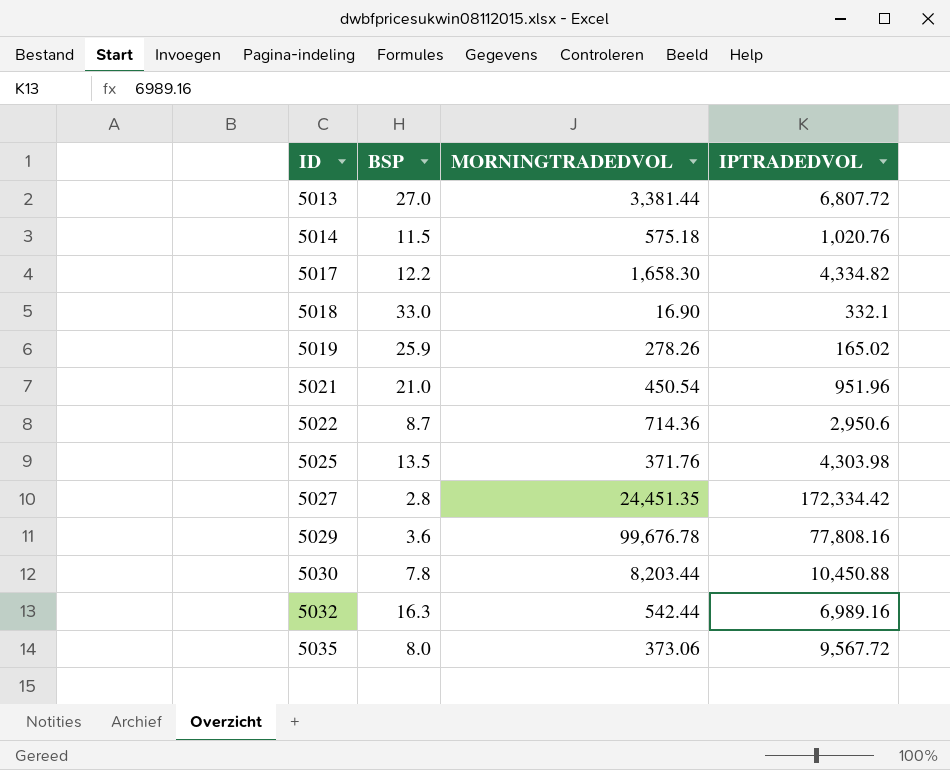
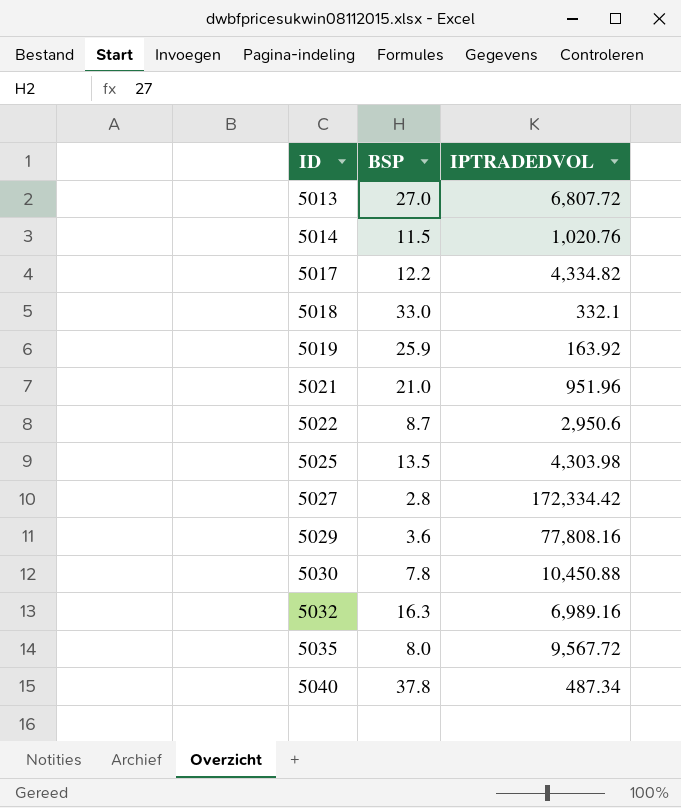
column MORNINGTRADEDVOL | position: 3 -> none
5019 | IPTRADEDVOL: 165.02 -> 163.92
row 5040: none -> 37.8 | 487.34

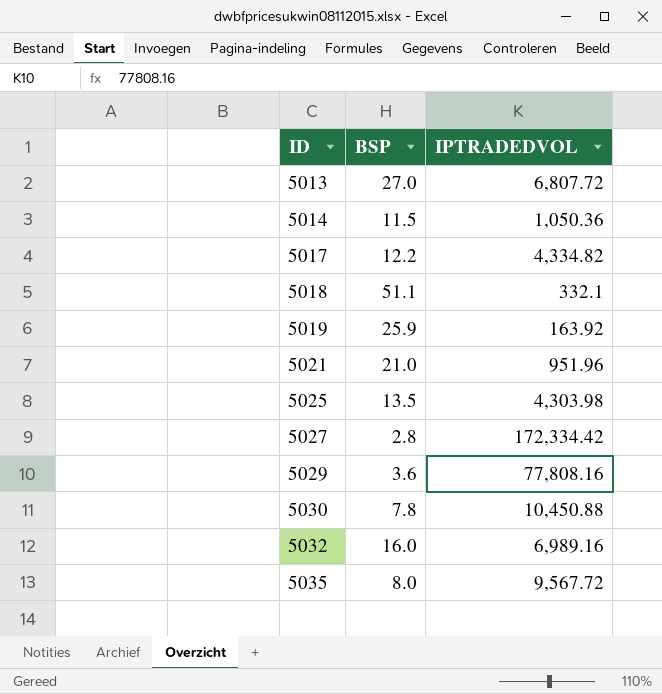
row 5022: 8.7 | 2,950.6 -> none
row 5040: 37.8 | 487.34 -> none
5014 | IPTRADEDVOL: 1,020.76 -> 1,050.36
5018 | BSP: 33.0 -> 51.1
5032 | BSP: 16.3 -> 16.0

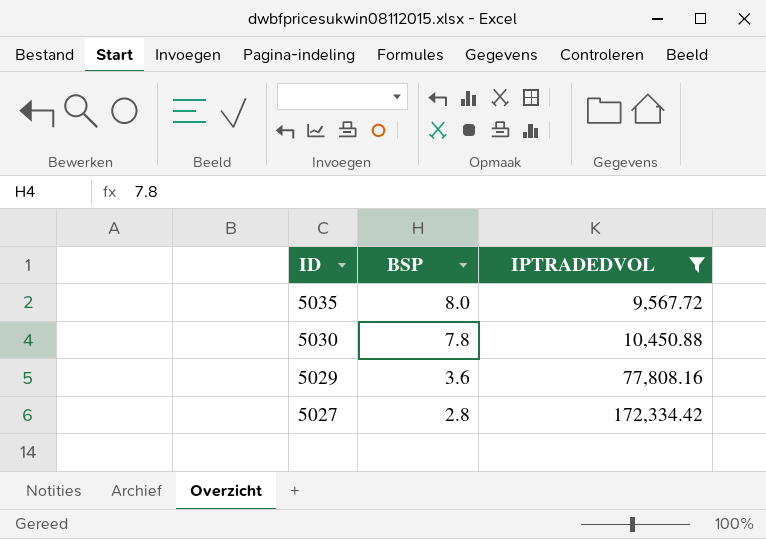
filter: none -> IPTRADEDVOL >= 9,567.72
row order: ID ascending -> ID descending

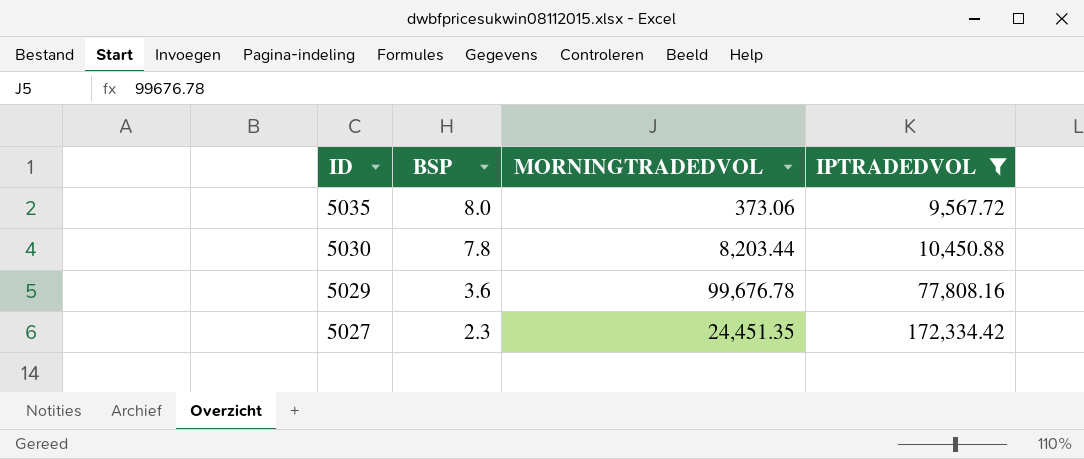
column MORNINGTRADEDVOL | position: none -> 3
5027 | BSP: 2.8 -> 2.3

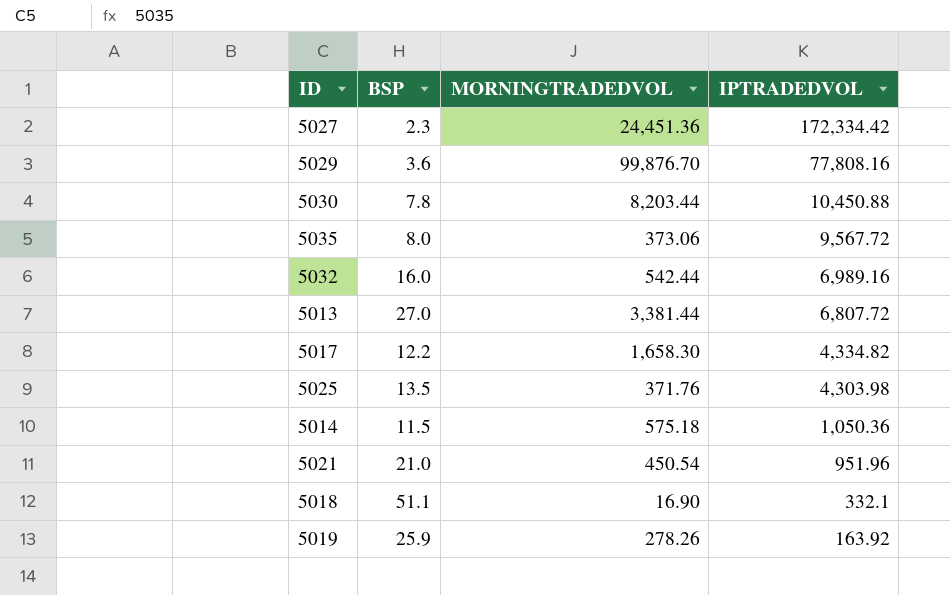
filter: IPTRADEDVOL >= 9,567.72 -> none
row order: ID descending -> IPTRADEDVOL descending
5027 | MORNINGTRADEDVOL: 24,451.35 -> 24,451.36
5029 | MORNINGTRADEDVOL: 99,676.78 -> 99,876.70

